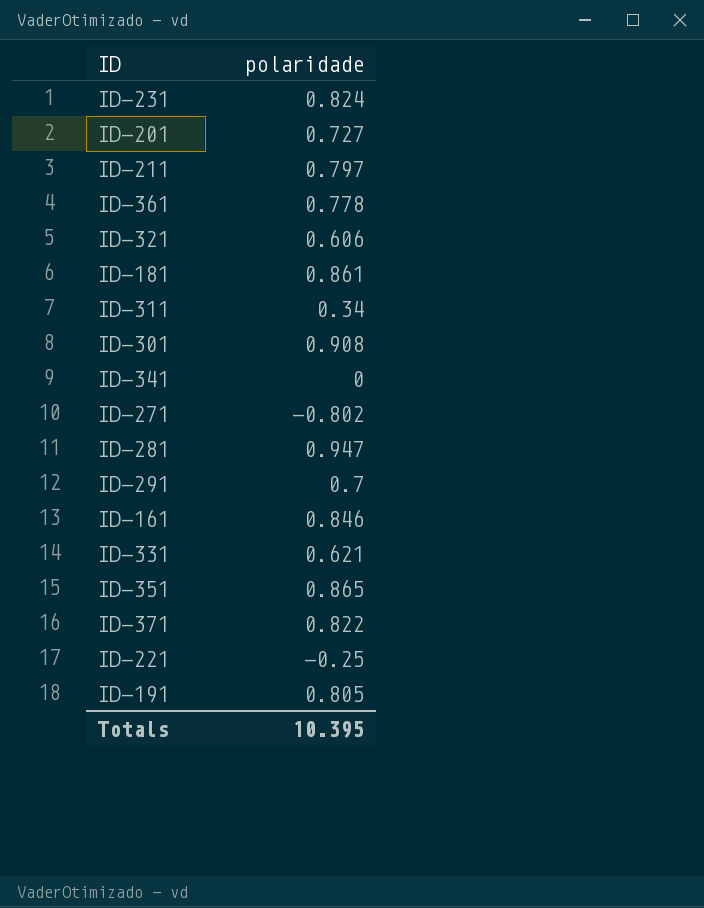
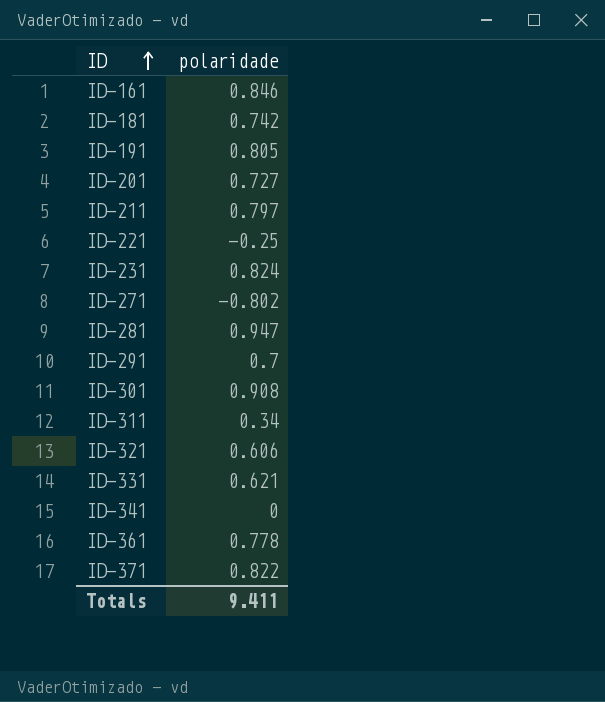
row order: none -> ID ascending
row ID-351: 0.865 -> none
ID-181 | polaridade: 0.861 -> 0.742
Totals | polaridade: 10.395 -> 9.411

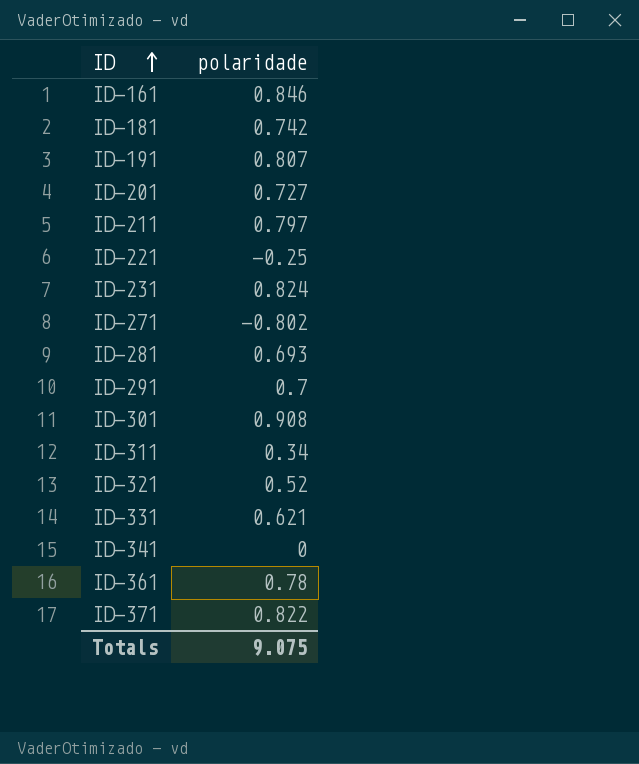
ID-191 | polaridade: 0.805 -> 0.807
ID-281 | polaridade: 0.947 -> 0.693
ID-321 | polaridade: 0.606 -> 0.52
ID-361 | polaridade: 0.778 -> 0.78
Totals | polaridade: 9.411 -> 9.075

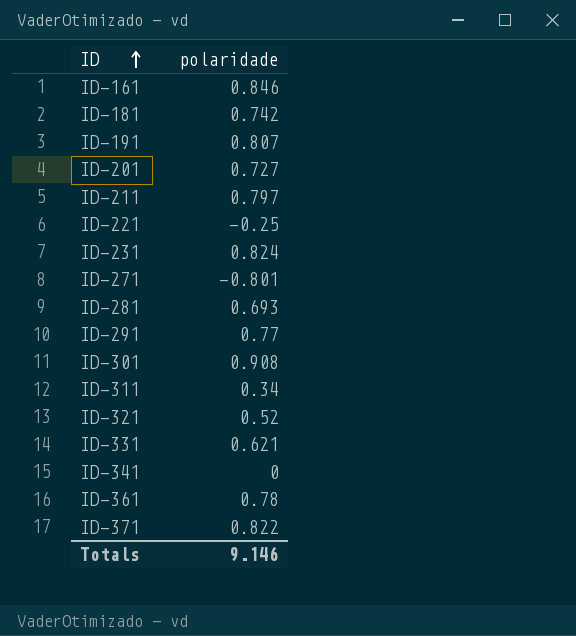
ID-271 | polaridade: -0.802 -> -0.801
ID-291 | polaridade: 0.7 -> 0.77
Totals | polaridade: 9.075 -> 9.146

